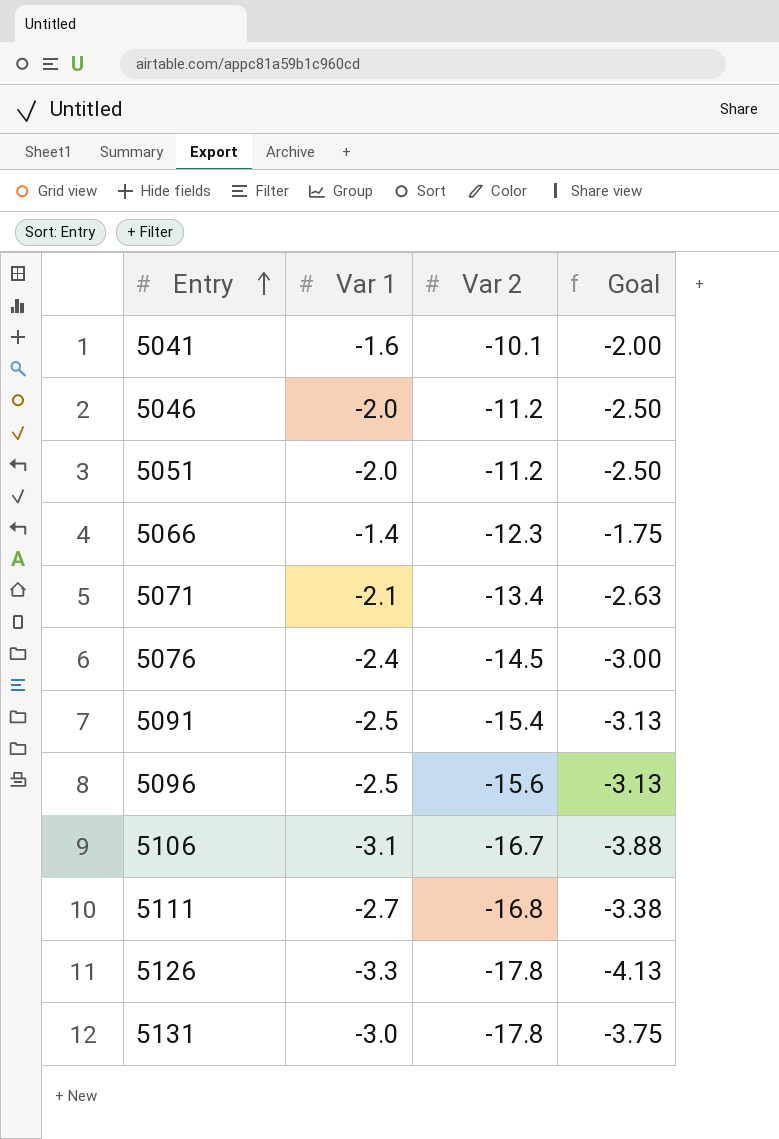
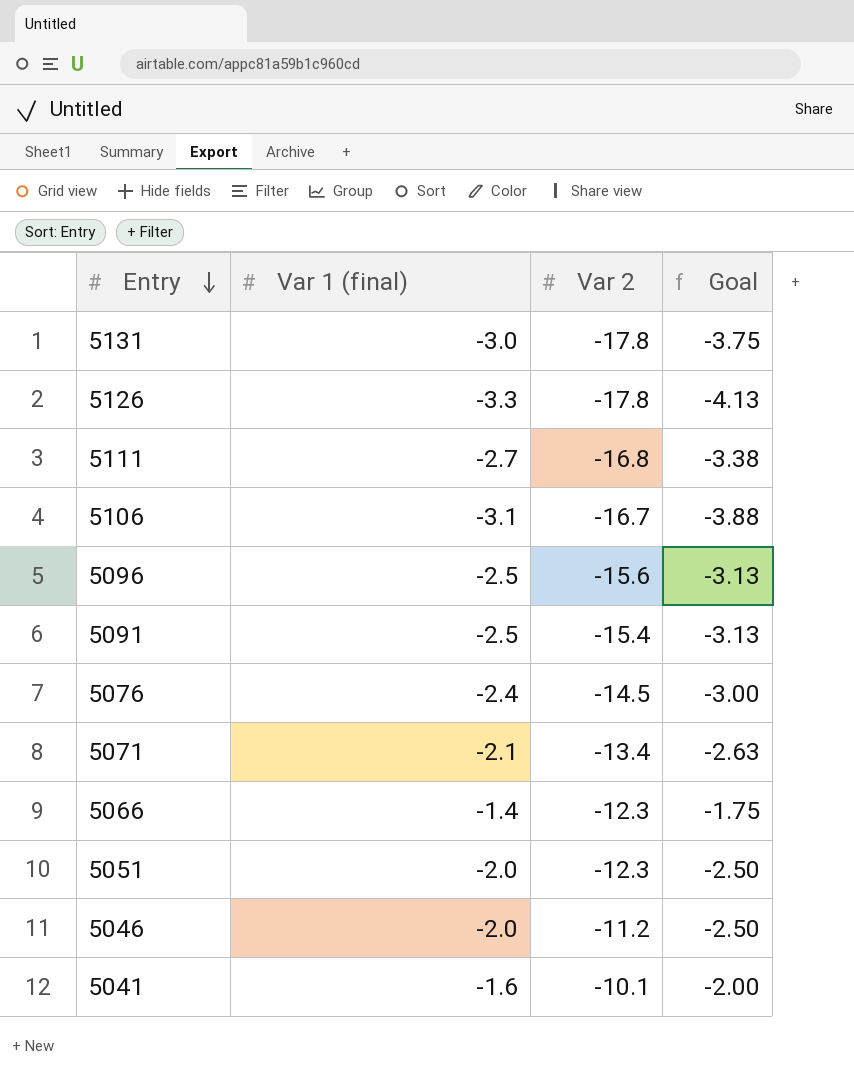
row order: Entry ascending -> Entry descending
column name: Var 1 -> Var 1 (final)
5051 | Var 2: -11.2 -> -12.3

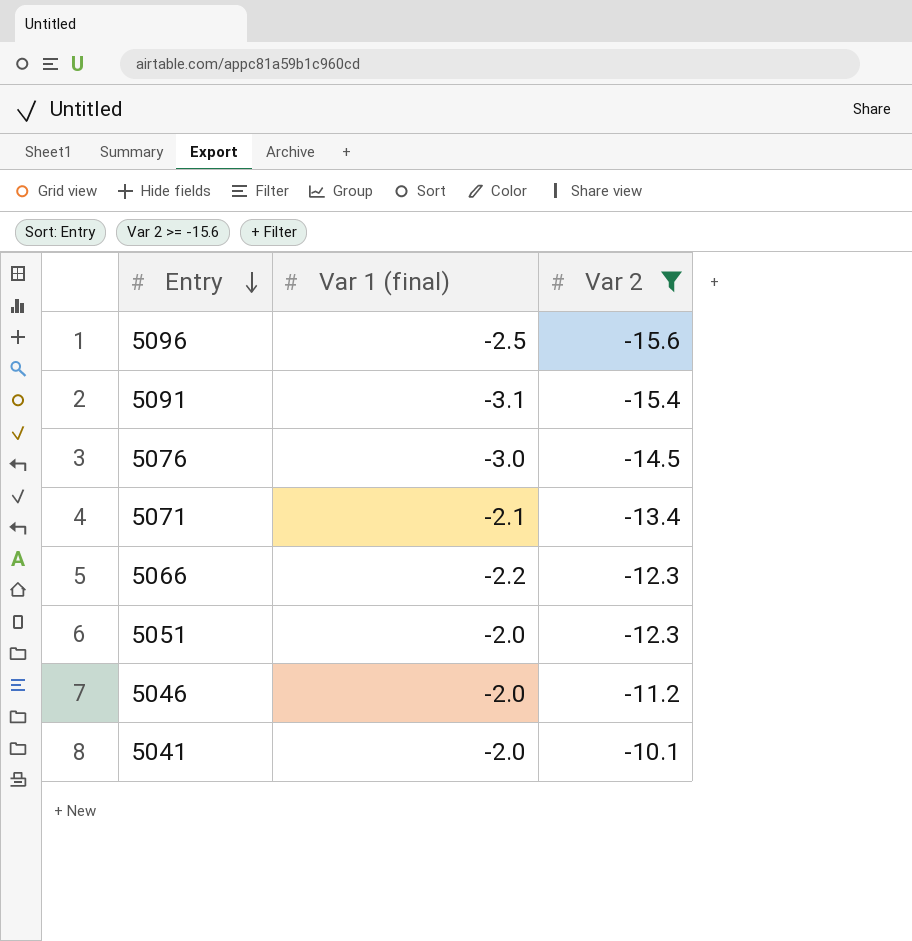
filter: none -> Var 2 >= -15.6
column Goal | formula: [Var 1 (final)] * 1.25 -> none
5091 | Var 1 (final): -2.5 -> -3.1
5076 | Var 1 (final): -2.4 -> -3.0
5066 | Var 1 (final): -1.4 -> -2.2
5041 | Var 1 (final): -1.6 -> -2.0

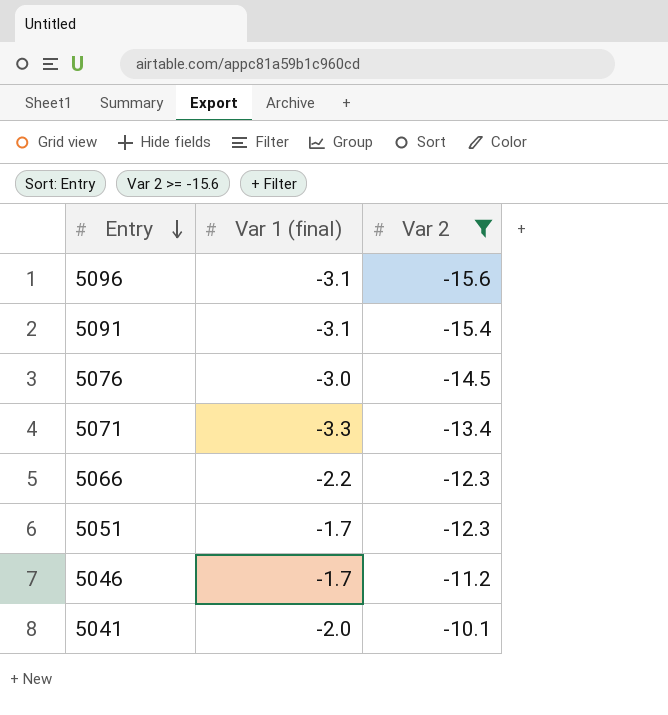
5096 | Var 1 (final): -2.5 -> -3.1
5071 | Var 1 (final): -2.1 -> -3.3
5051 | Var 1 (final): -2.0 -> -1.7
5046 | Var 1 (final): -2.0 -> -1.7

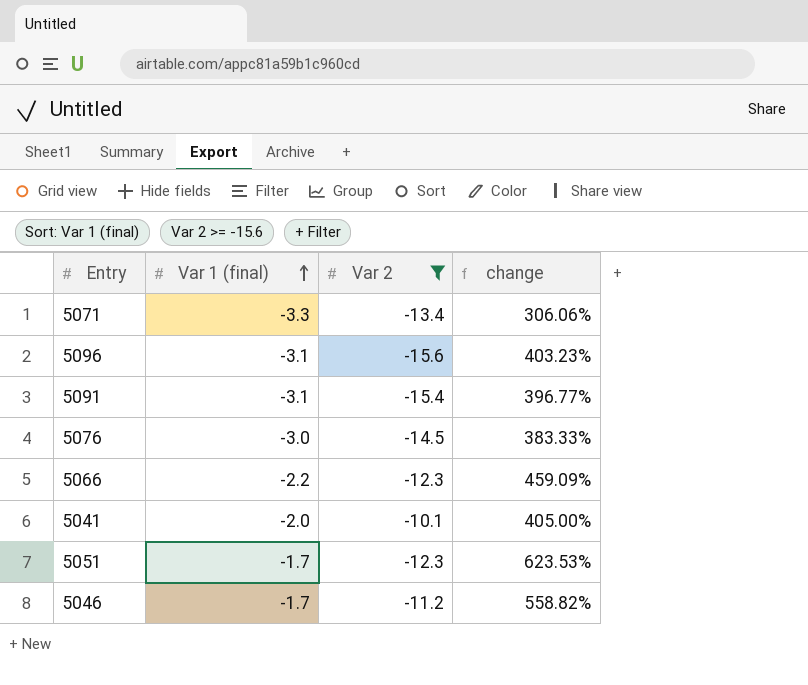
row order: Entry descending -> Var 1 (final) ascending
column change | formula: none -> ([Var 2] - [Var 1 (final)]) / [Var 1 (final)]

